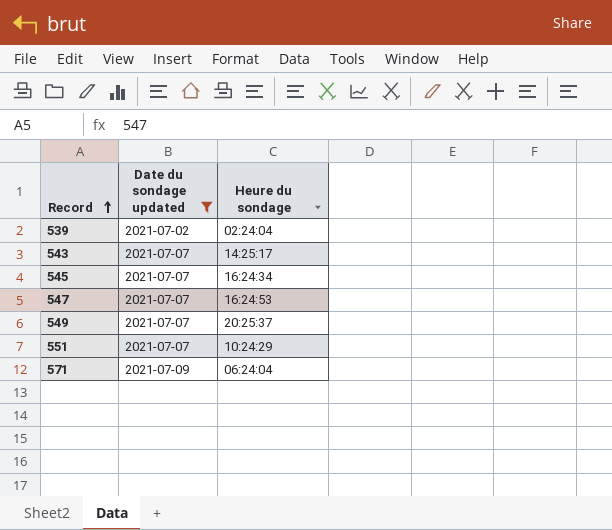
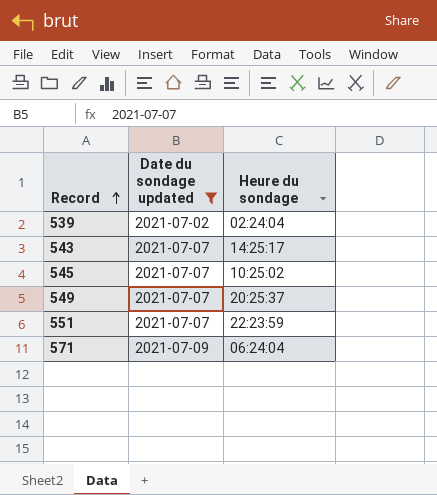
row 547: 2021-07-07 | 16:24:53 -> none
545 | Heure du sondage: 16:24:34 -> 10:25:02
551 | Heure du sondage: 10:24:29 -> 22:23:59

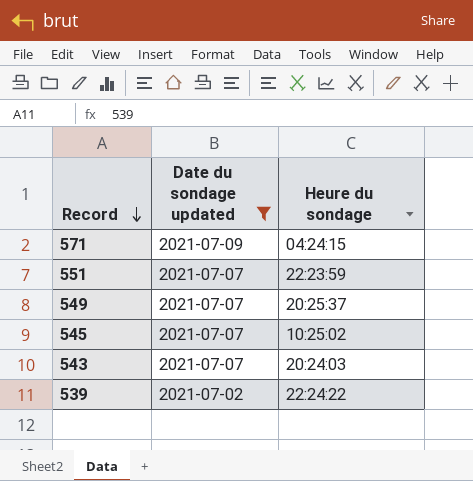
row order: Record ascending -> Record descending
571 | Heure du sondage: 06:24:04 -> 04:24:15
543 | Heure du sondage: 14:25:17 -> 20:24:03
539 | Heure du sondage: 02:24:04 -> 22:24:22

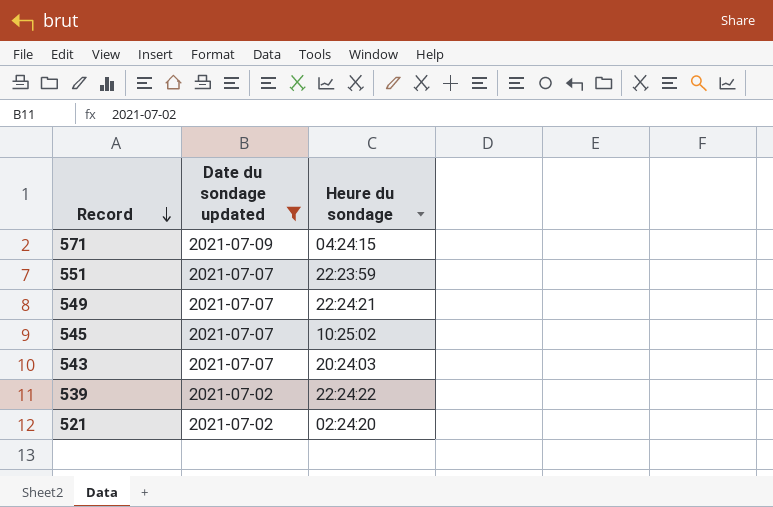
549 | Heure du sondage: 20:25:37 -> 22:24:21
row 521: none -> 2021-07-02 | 02:24:20

